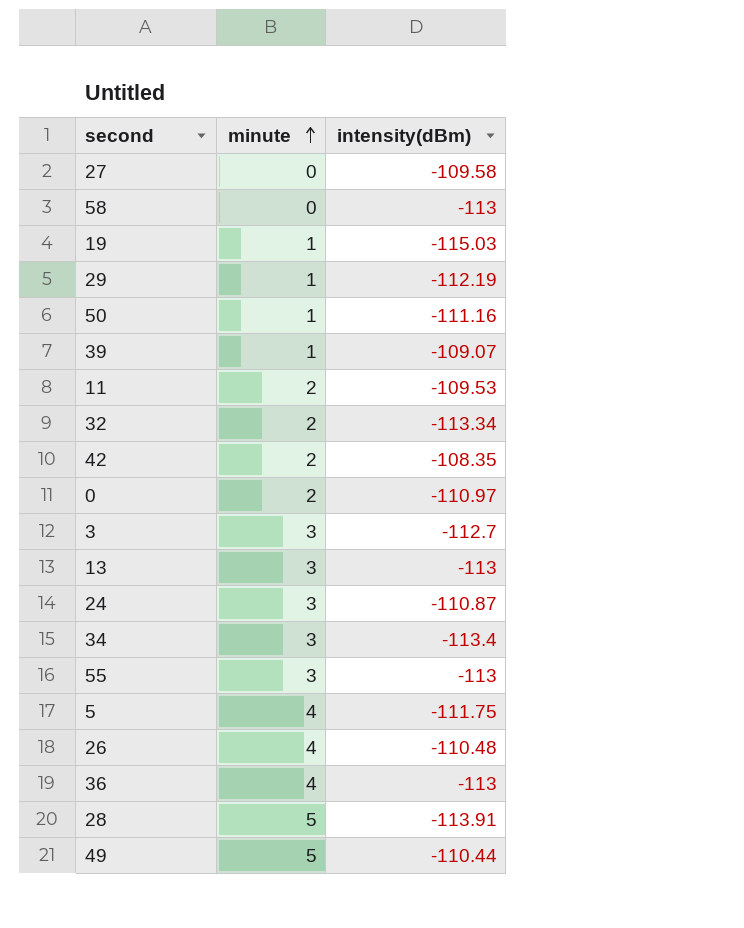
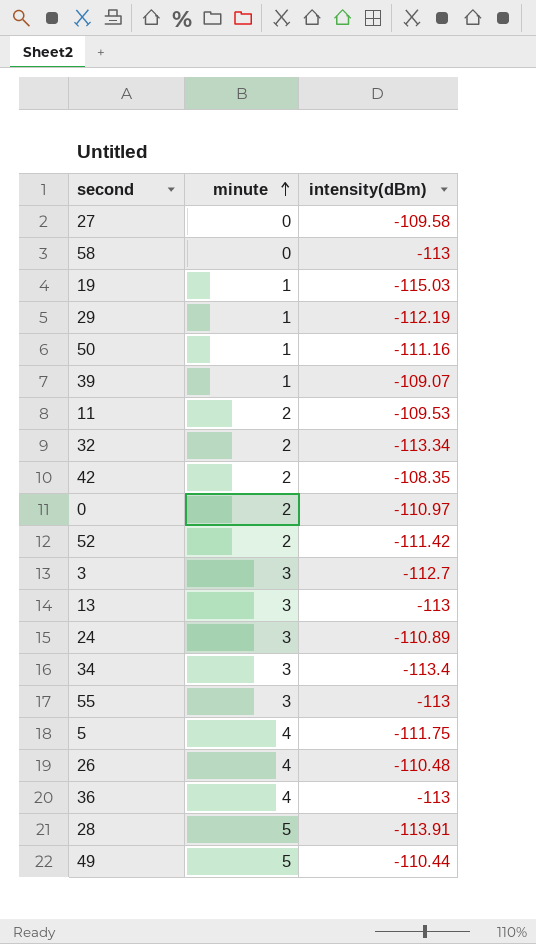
row 52: none -> 2 | -111.42
24 | intensity(dBm): -110.87 -> -110.89

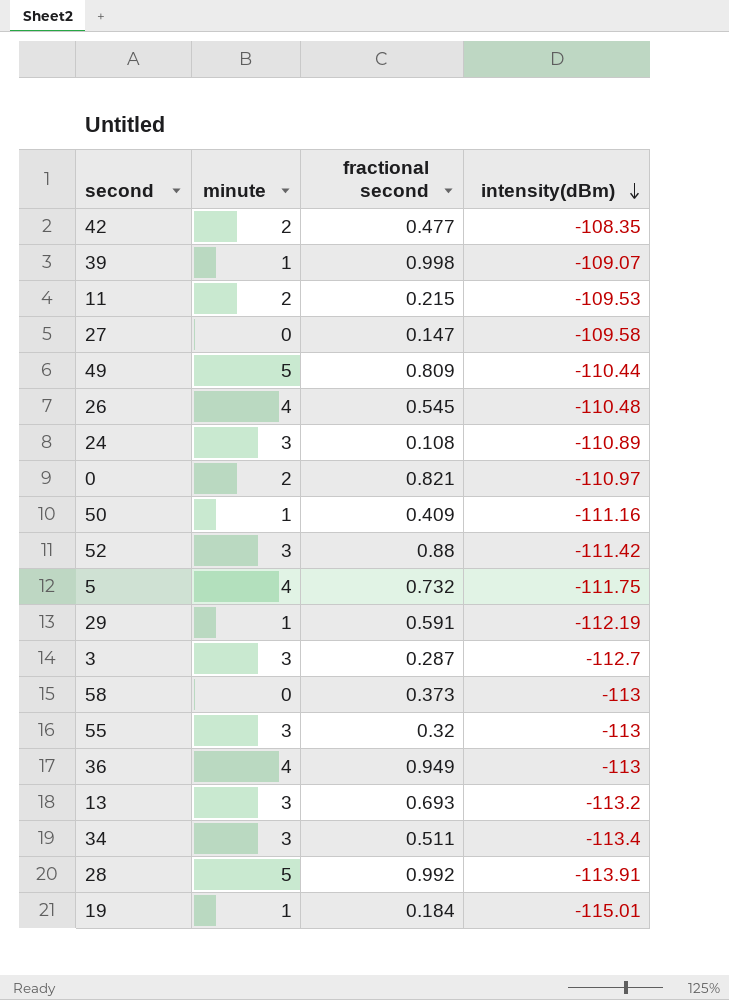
row order: minute ascending -> intensity(dBm) descending
column fractional second | position: none -> 3
row 32: 2 | -113.34 -> none
52 | minute: 2 -> 3
13 | intensity(dBm): -113 -> -113.2
19 | intensity(dBm): -115.03 -> -115.01

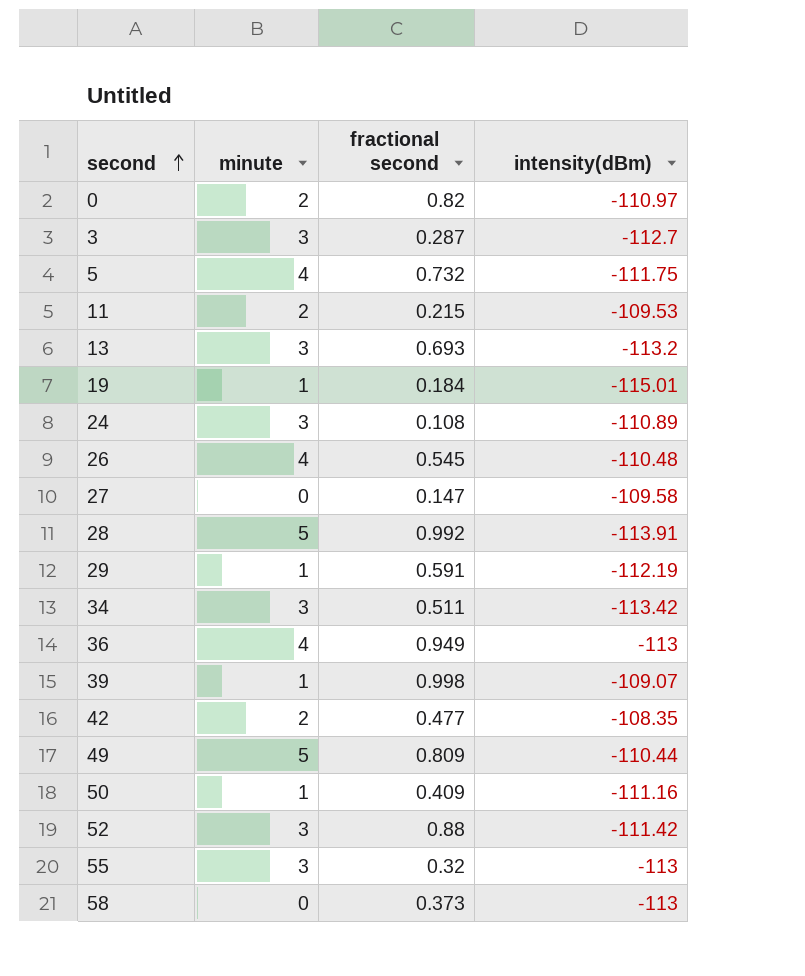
row order: intensity(dBm) descending -> second ascending
0 | fractional second: 0.821 -> 0.82
34 | intensity(dBm): -113.4 -> -113.42

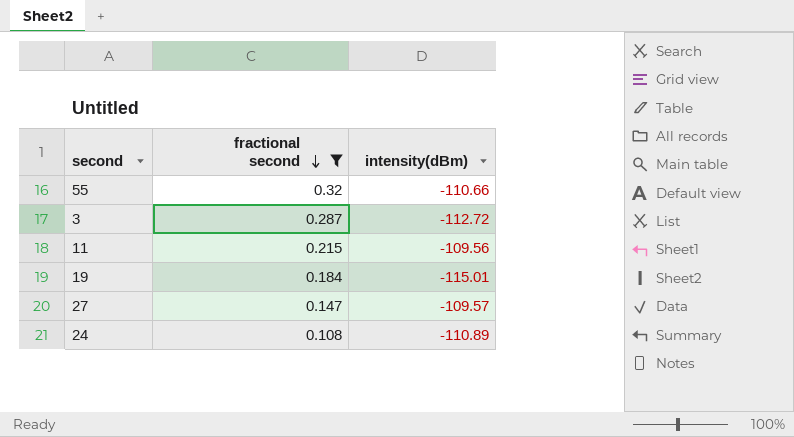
filter: none -> fractional second <= 0.32
row order: second ascending -> fractional second descending
column minute | position: 2 -> none
55 | intensity(dBm): -113 -> -110.66
3 | intensity(dBm): -112.7 -> -112.72
11 | intensity(dBm): -109.53 -> -109.56
27 | intensity(dBm): -109.58 -> -109.57

